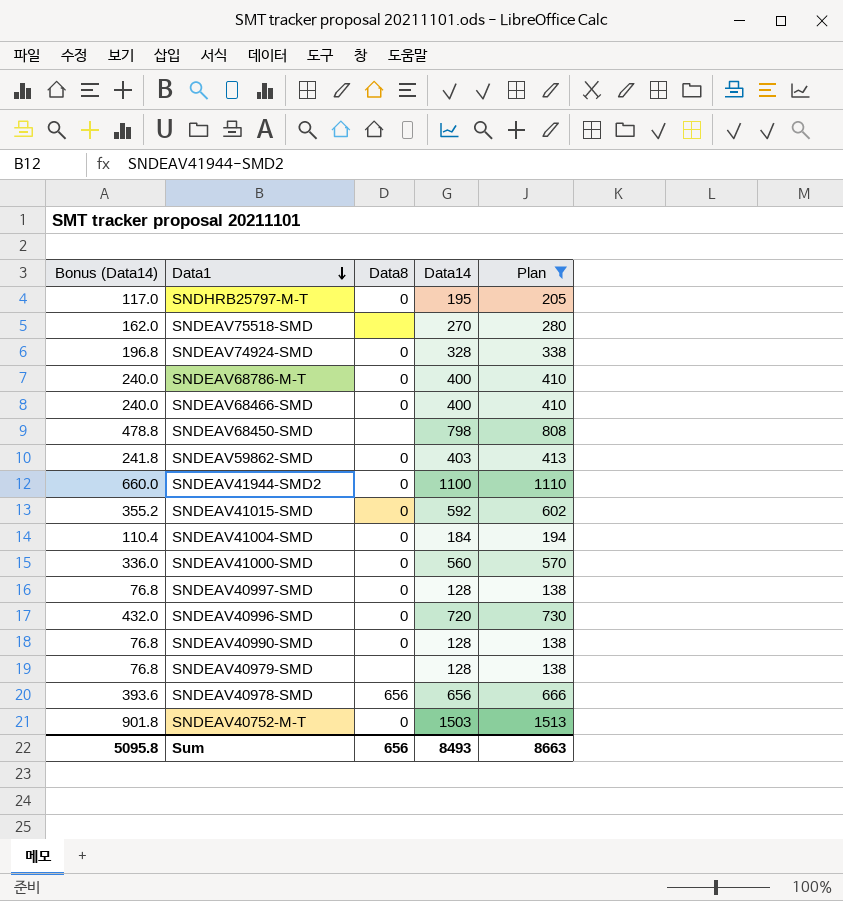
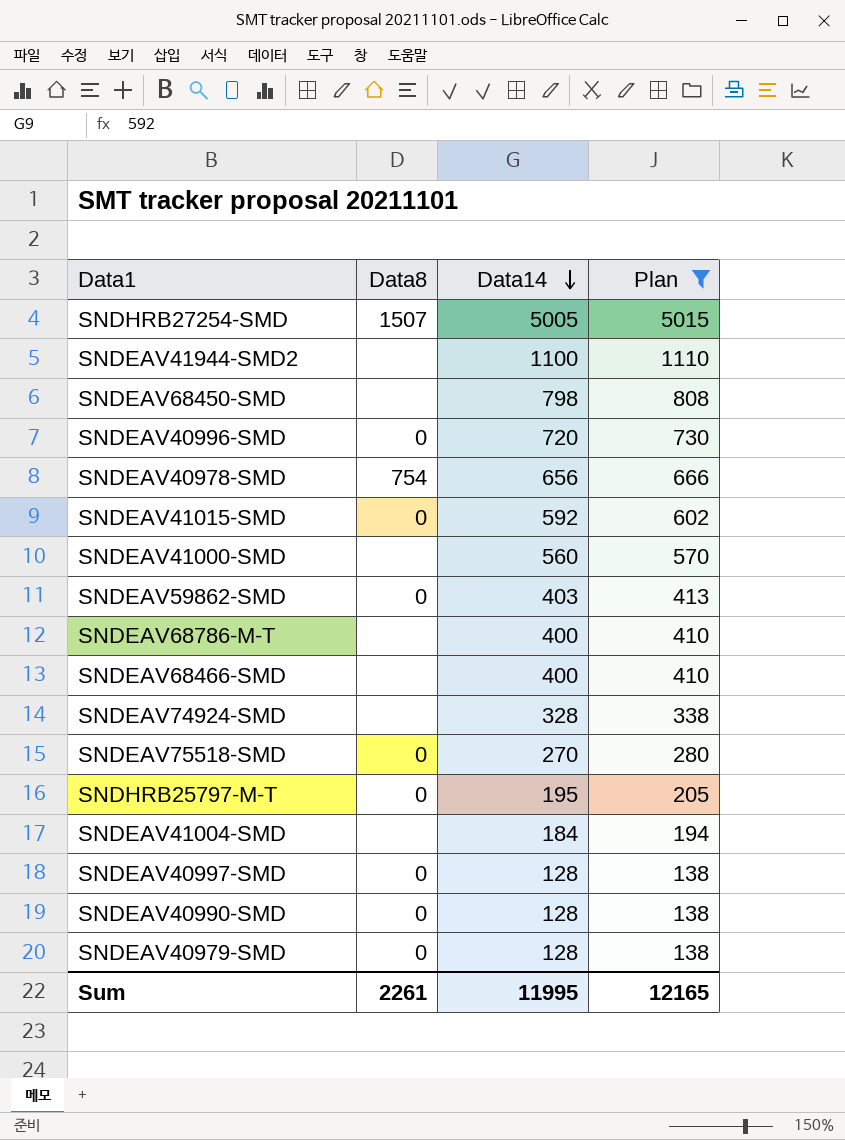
row order: Data1 descending -> Data14 descending
column Bonus (Data14) | formula: [Data14] * 0.6 -> none
row SNDEAV40752-M-T: 901.8 | 0 | 1503 | 1513 -> none
row SNDHRB27254-SMD: none -> 1507 | 5005 | 5015
SNDEAV41944-SMD2 | Data8: 0 -> none
SNDEAV40978-SMD | Data8: 656 -> 754
SNDEAV41000-SMD | Data8: 0 -> none
SNDEAV68786-M-T | Data8: 0 -> none
SNDEAV68466-SMD | Data8: 0 -> none
SNDEAV74924-SMD | Data8: 0 -> none
SNDEAV75518-SMD | Data8: none -> 0
SNDEAV41004-SMD | Data8: 0 -> none
SNDEAV40979-SMD | Data8: none -> 0
Sum | Data8: 656 -> 2261
Sum | Data14: 8493 -> 11995
Sum | Plan: 8663 -> 12165

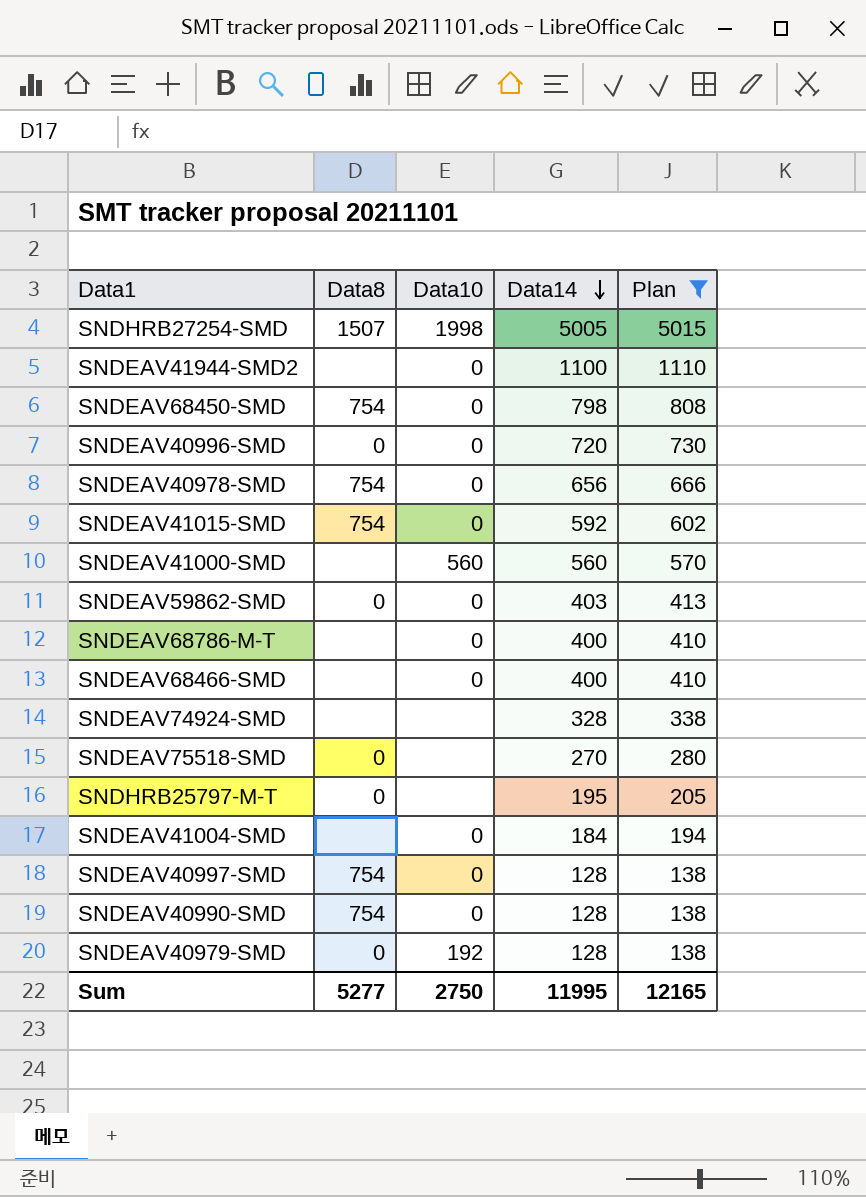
column Data10 | position: none -> 3
SNDEAV68450-SMD | Data8: none -> 754
SNDEAV41015-SMD | Data8: 0 -> 754
SNDEAV40997-SMD | Data8: 0 -> 754
SNDEAV40990-SMD | Data8: 0 -> 754
Sum | Data8: 2261 -> 5277

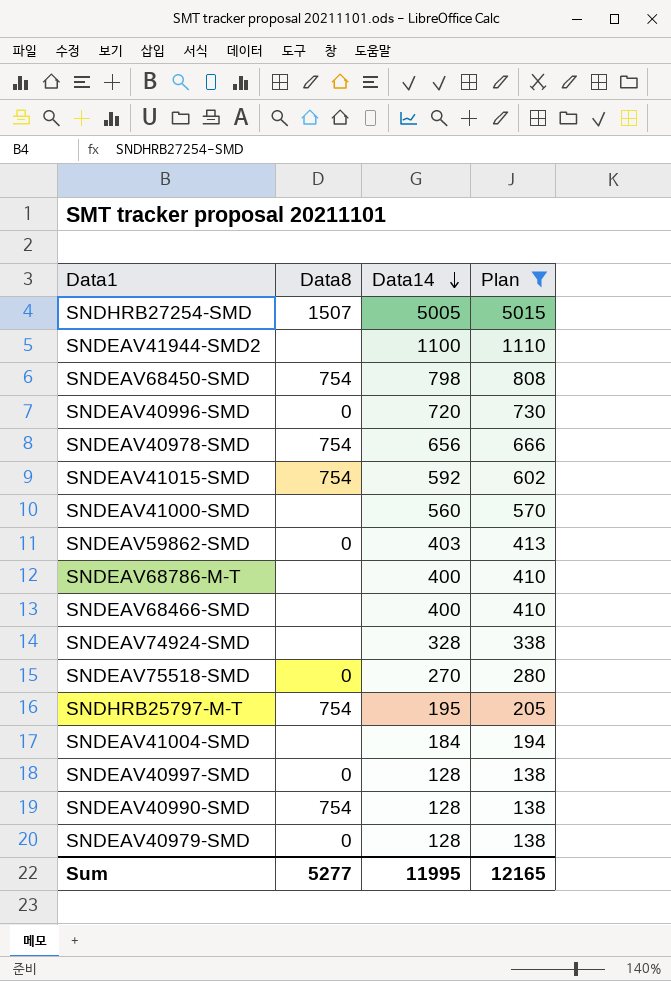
column Data10 | position: 3 -> none
SNDHRB25797-M-T | Data8: 0 -> 754
SNDEAV40997-SMD | Data8: 754 -> 0

